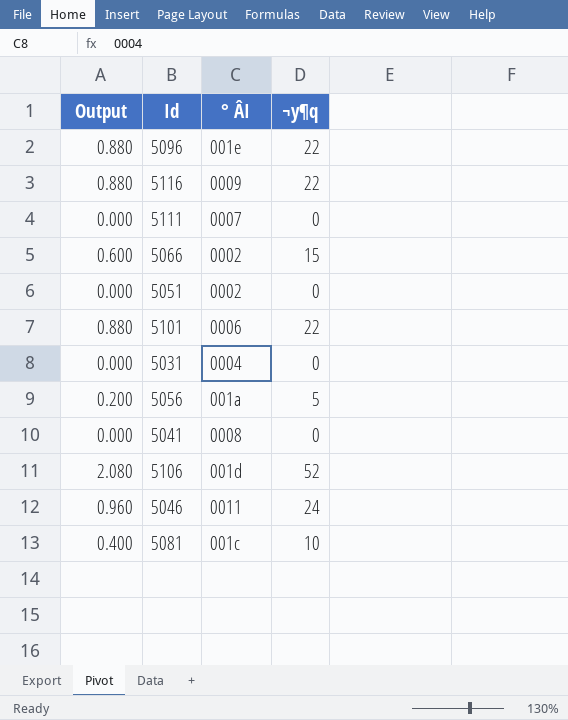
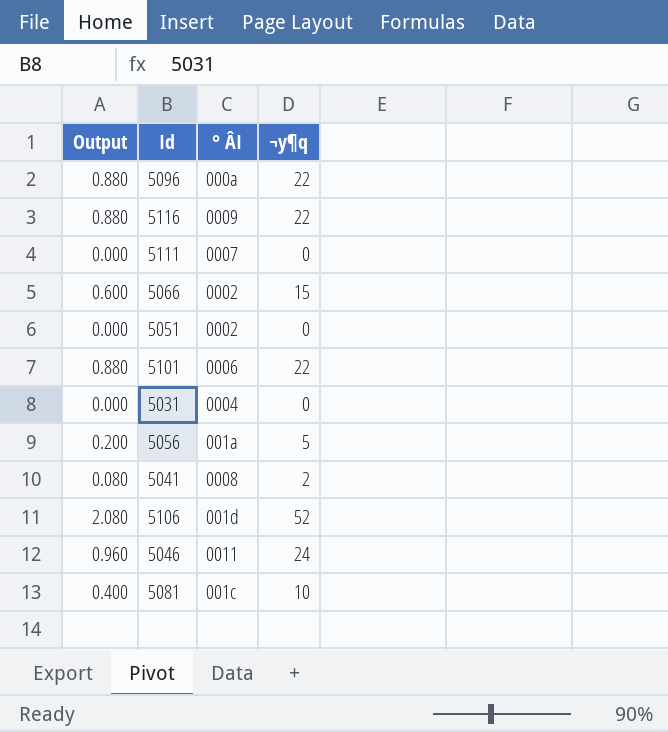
5096 | ° ÂI: 001e -> 000a
5041 | Output: 0.000 -> 0.080
5041 | ¬y¶q: 0 -> 2

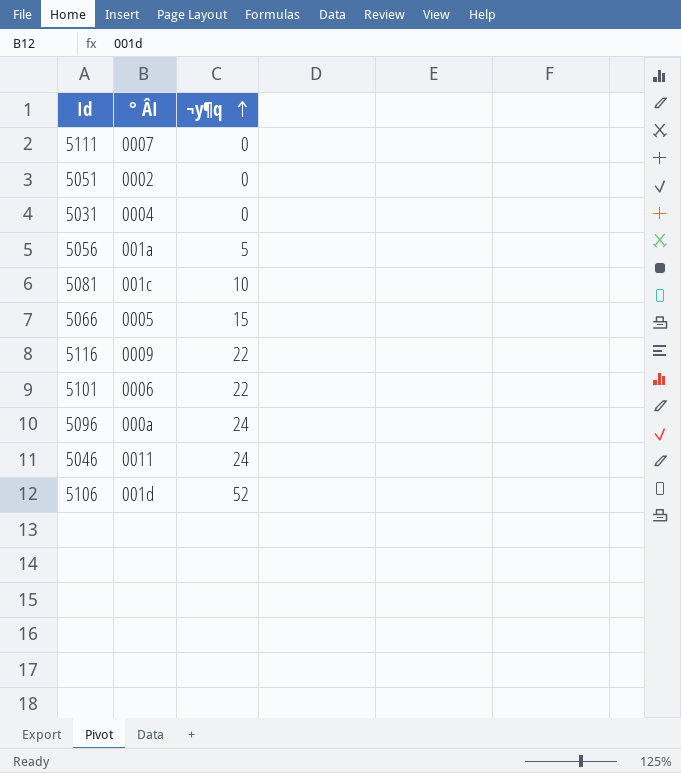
row order: none -> ¬y¶q ascending
column Output | formula: [¬y¶q] * 0.04 -> none
row 5041: 0.080 | 0008 | 2 -> none
5066 | ° ÂI: 0002 -> 0005
5096 | ¬y¶q: 22 -> 24

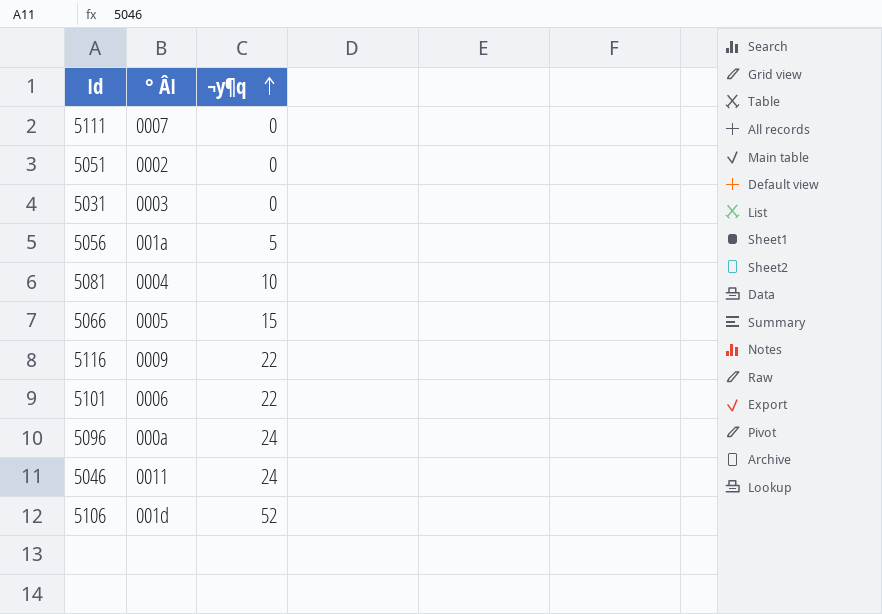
5031 | ° ÂI: 0004 -> 0003
5081 | ° ÂI: 001c -> 0004

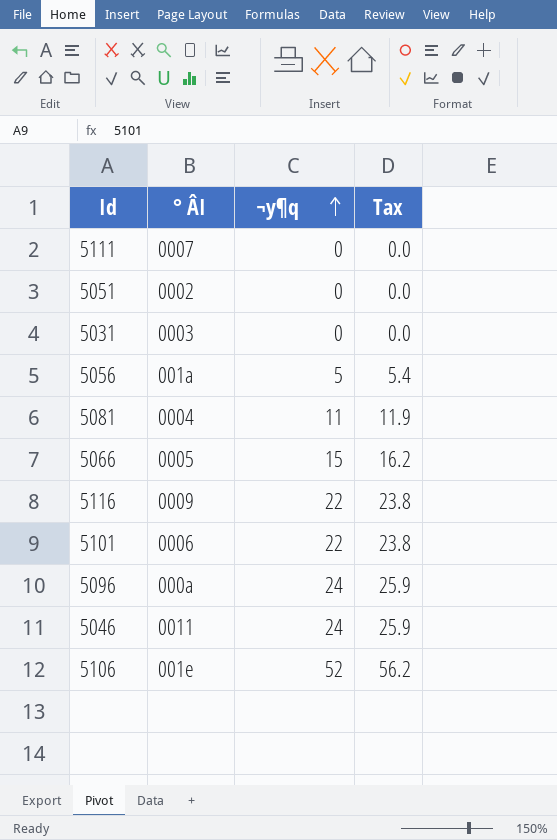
column Tax | formula: none -> [¬y¶q] * 1.08
5081 | ¬y¶q: 10 -> 11
5106 | ° ÂI: 001d -> 001e

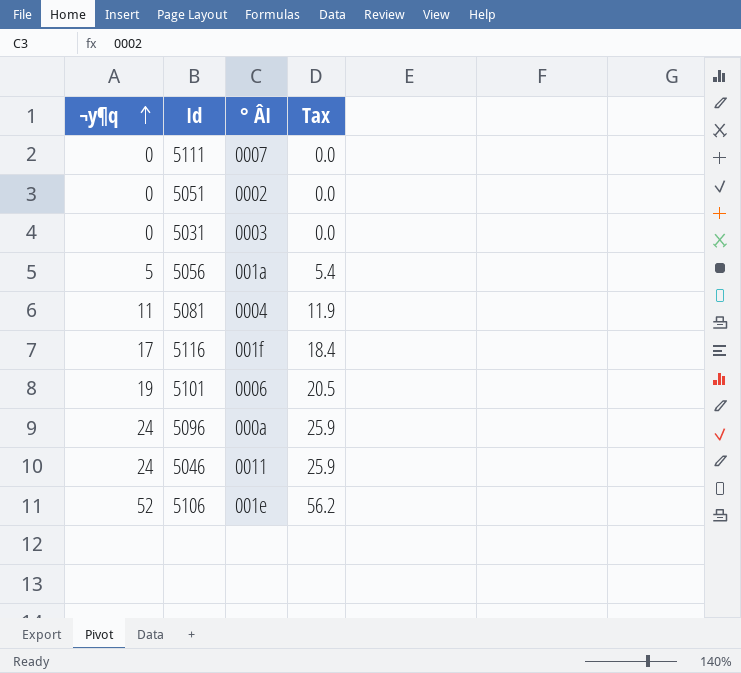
column ¬y¶q | position: 3 -> 1
row 5066: 0005 | 15 | 16.2 -> none
5116 | ¬y¶q: 22 -> 17
5116 | ° ÂI: 0009 -> 001f
5116 | Tax: 23.8 -> 18.4
5101 | ¬y¶q: 22 -> 19
5101 | Tax: 23.8 -> 20.5

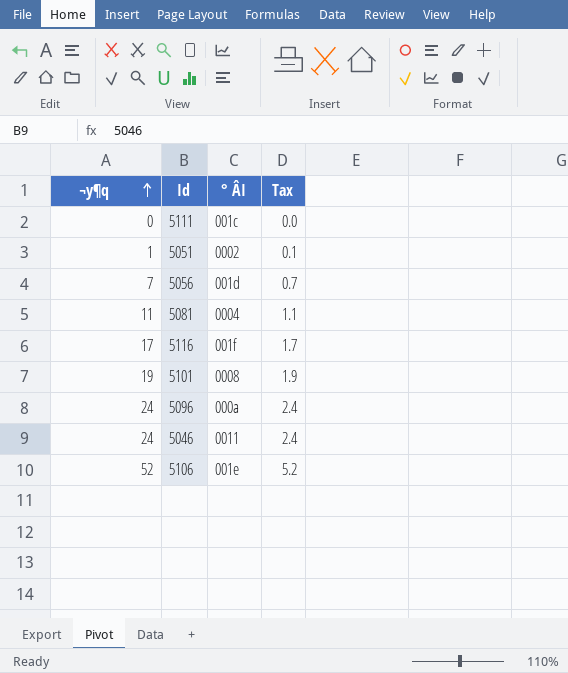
column Tax | formula: [¬y¶q] * 1.08 -> [¬y¶q] * 0.1
row 5031: 0 | 0003 | 0.0 -> none
5111 | ° ÂI: 0007 -> 001c
5051 | ¬y¶q: 0 -> 1
5056 | ¬y¶q: 5 -> 7
5056 | ° ÂI: 001a -> 001d
5101 | ° ÂI: 0006 -> 0008

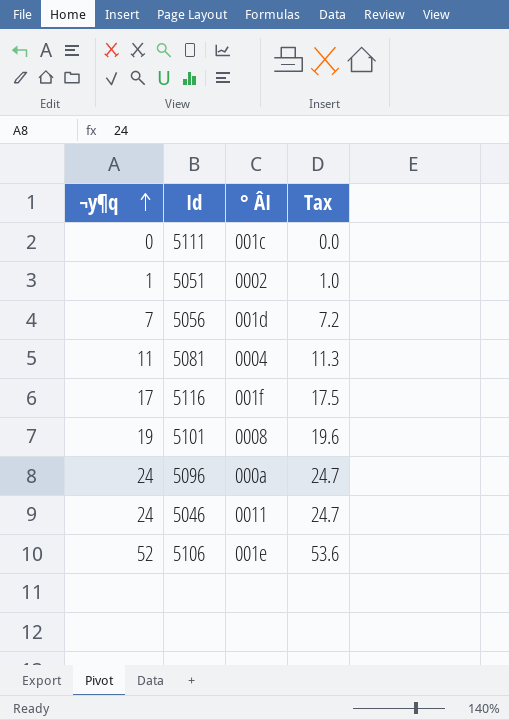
column Tax | formula: [¬y¶q] * 0.1 -> [¬y¶q] * 1.03

